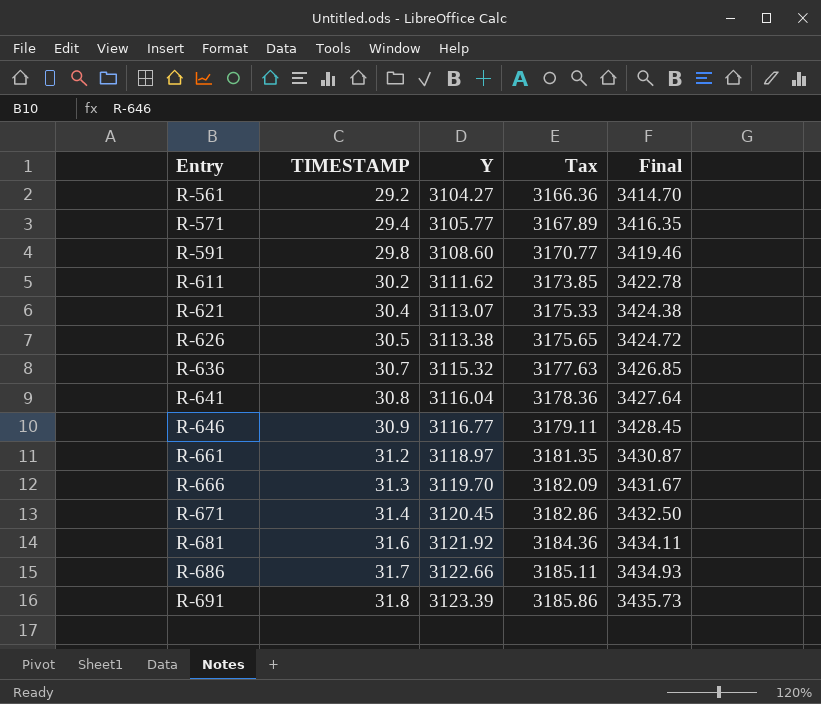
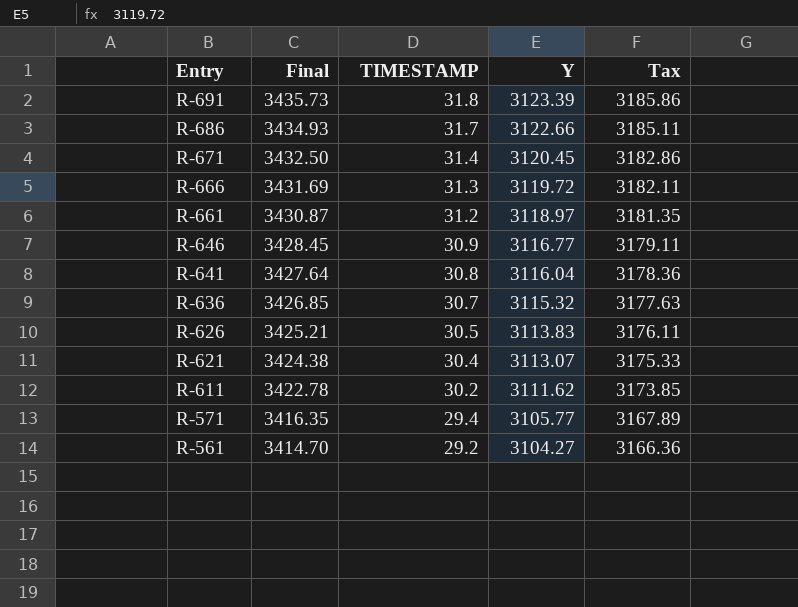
row order: Entry ascending -> Entry descending
column Final | position: 5 -> 2
row R-591: 29.8 | 3108.60 | 3170.77 | 3419.46 -> none
row R-681: 31.6 | 3121.92 | 3184.36 | 3434.11 -> none
R-666 | Final: 3431.67 -> 3431.69
R-666 | Y: 3119.70 -> 3119.72
R-666 | Tax: 3182.09 -> 3182.11
R-626 | Final: 3424.72 -> 3425.21
R-626 | Y: 3113.38 -> 3113.83
R-626 | Tax: 3175.65 -> 3176.11

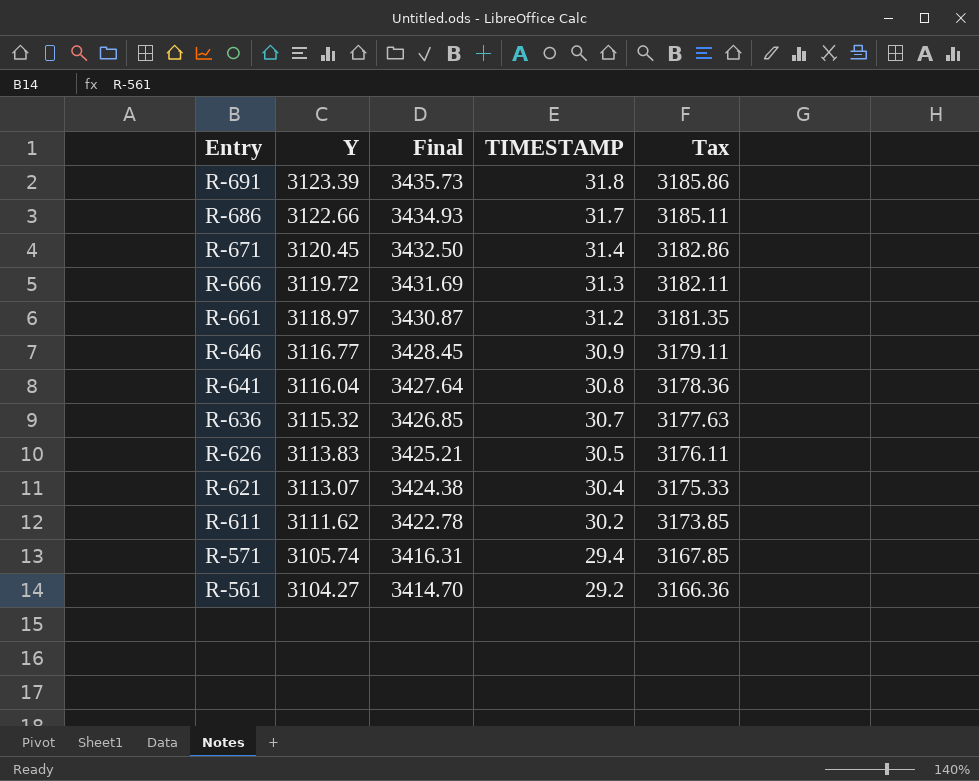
column Y | position: 4 -> 2
R-571 | Y: 3105.77 -> 3105.74
R-571 | Final: 3416.35 -> 3416.31
R-571 | Tax: 3167.89 -> 3167.85

